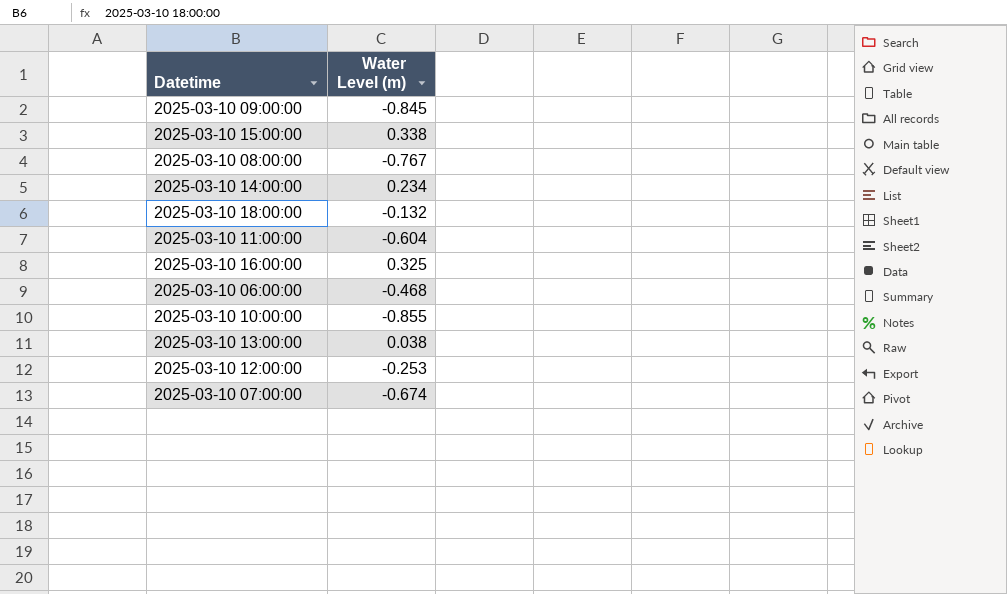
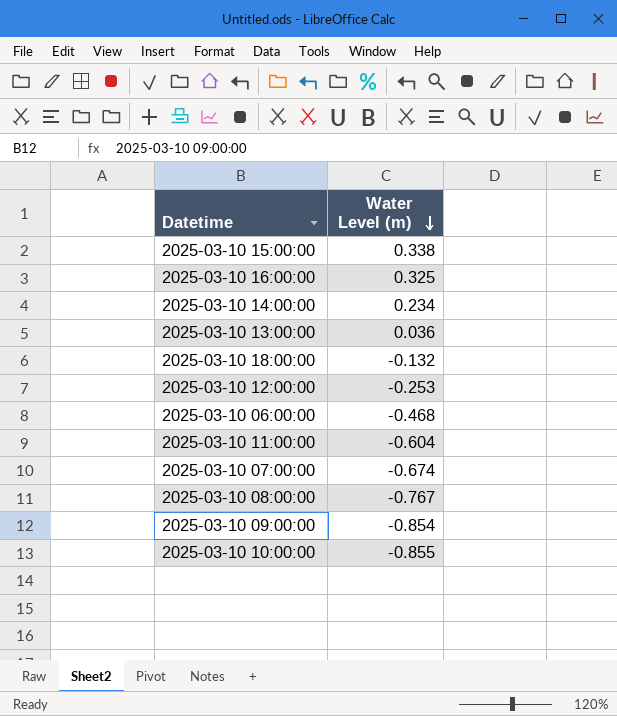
row order: none -> Water Level (m) descending
2025-03-10 13:00:00 | Water Level (m): 0.038 -> 0.036
2025-03-10 09:00:00 | Water Level (m): -0.845 -> -0.854

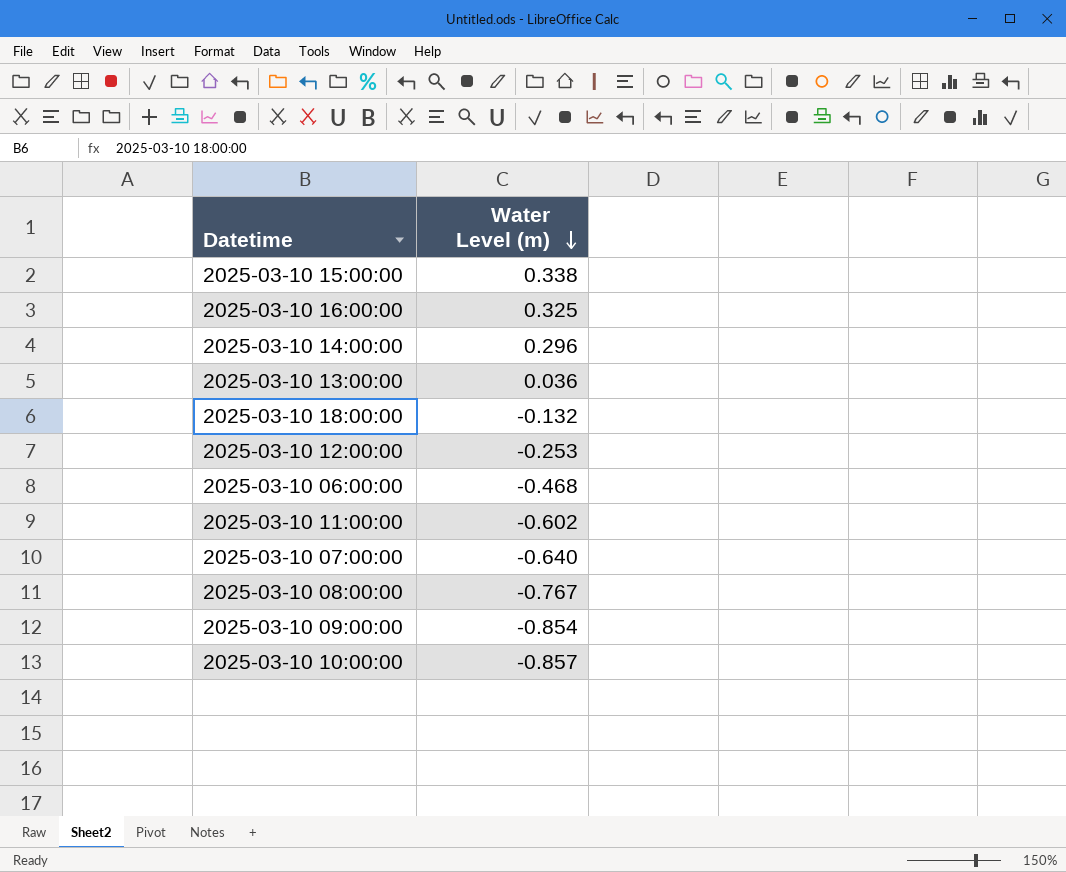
2025-03-10 14:00:00 | Water Level (m): 0.234 -> 0.296
2025-03-10 11:00:00 | Water Level (m): -0.604 -> -0.602
2025-03-10 07:00:00 | Water Level (m): -0.674 -> -0.640
2025-03-10 10:00:00 | Water Level (m): -0.855 -> -0.857

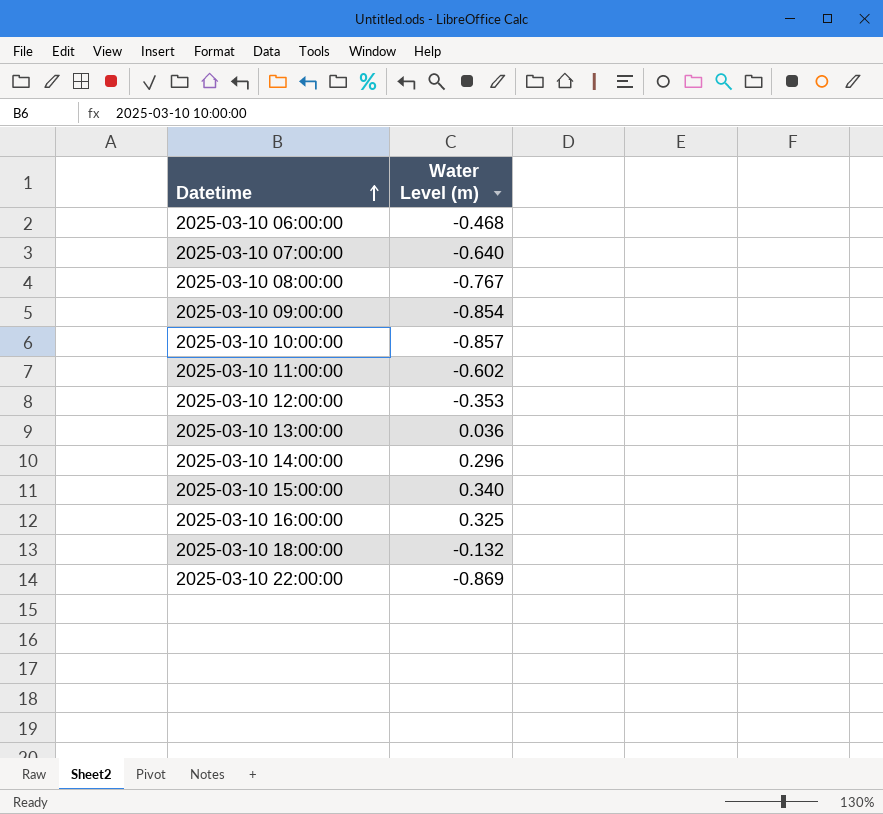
row order: Water Level (m) descending -> Datetime ascending
2025-03-10 12:00:00 | Water Level (m): -0.253 -> -0.353
2025-03-10 15:00:00 | Water Level (m): 0.338 -> 0.340
row 2025-03-10 22:00:00: none -> -0.869

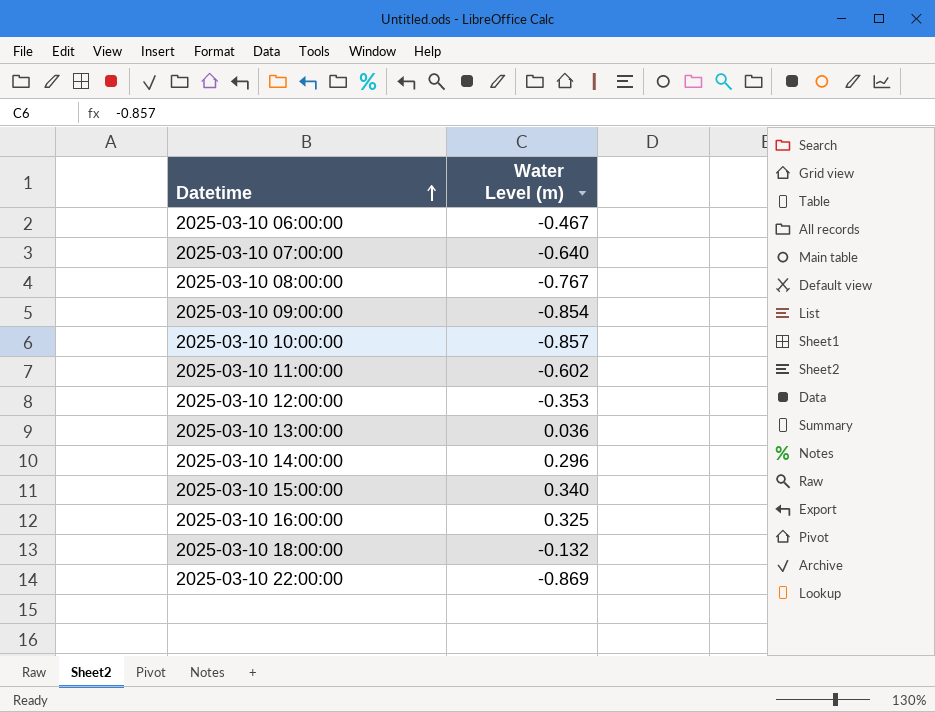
2025-03-10 06:00:00 | Water Level (m): -0.468 -> -0.467

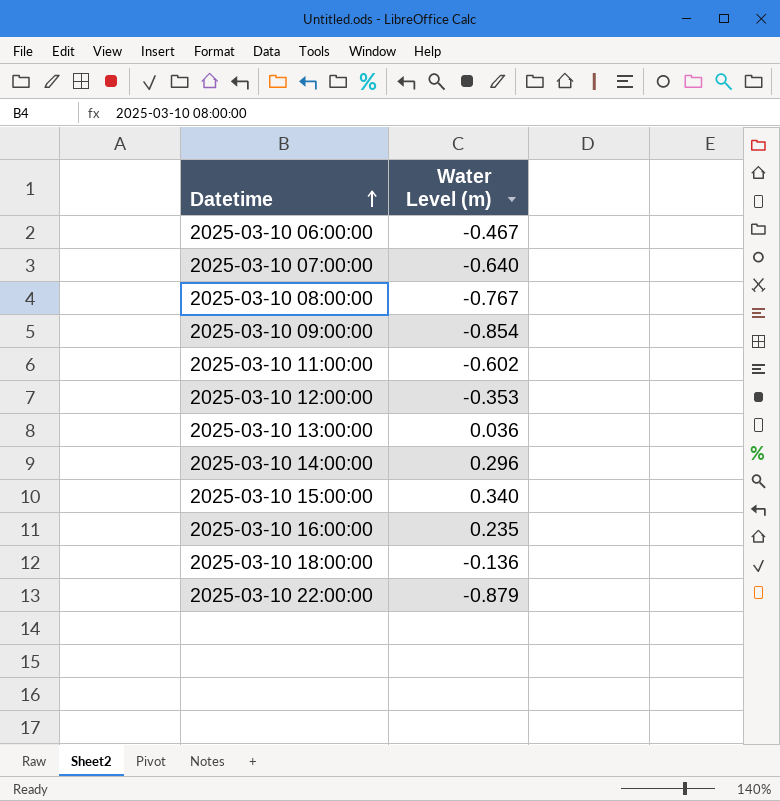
row 2025-03-10 10:00:00: -0.857 -> none
2025-03-10 16:00:00 | Water Level (m): 0.325 -> 0.235
2025-03-10 18:00:00 | Water Level (m): -0.132 -> -0.136
2025-03-10 22:00:00 | Water Level (m): -0.869 -> -0.879

